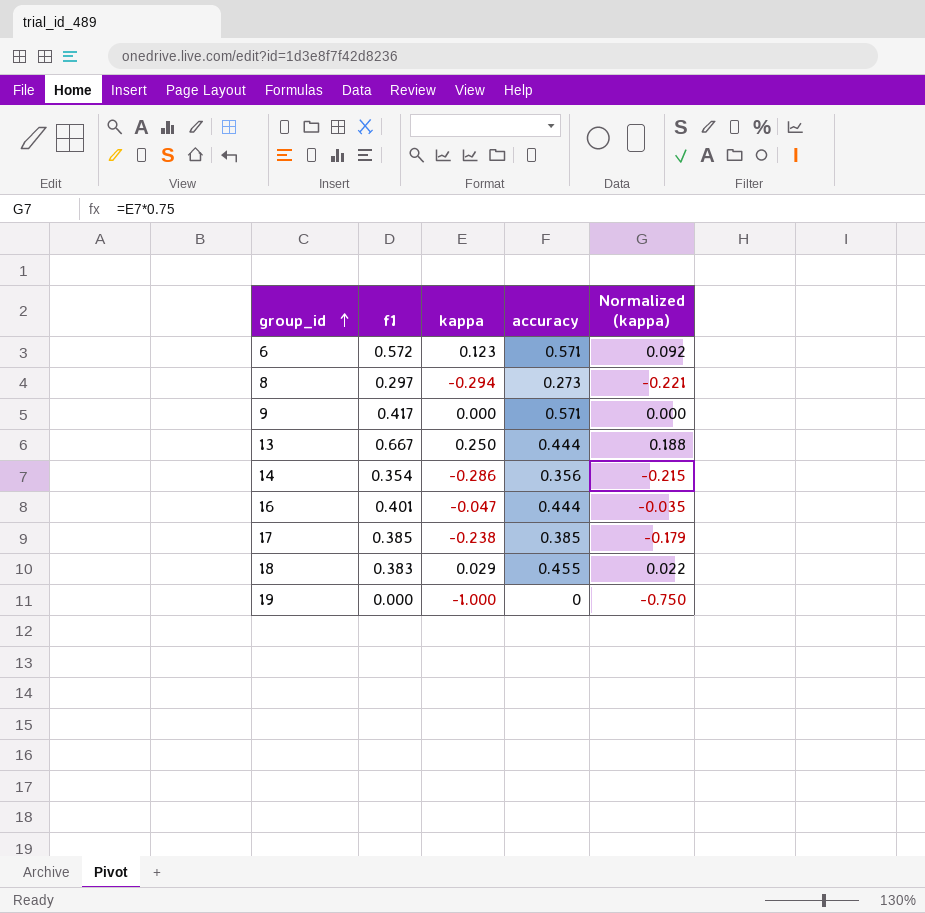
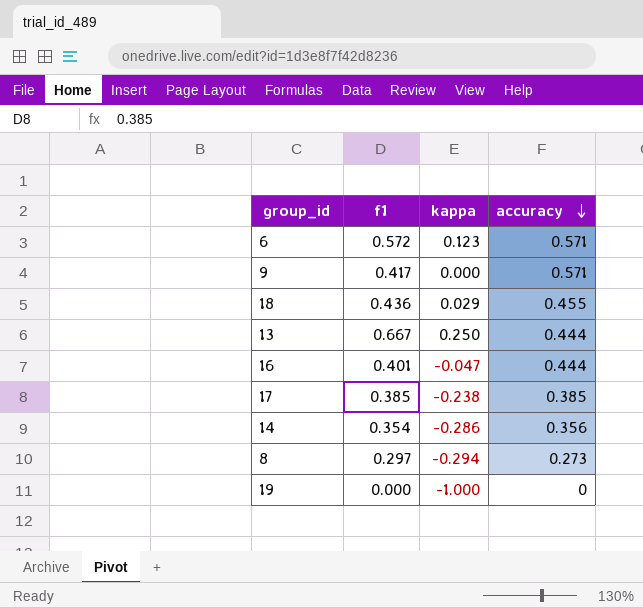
row order: group_id ascending -> accuracy descending
column Normalized (kappa) | formula: [kappa] * 0.75 -> none
18 | f1: 0.383 -> 0.436

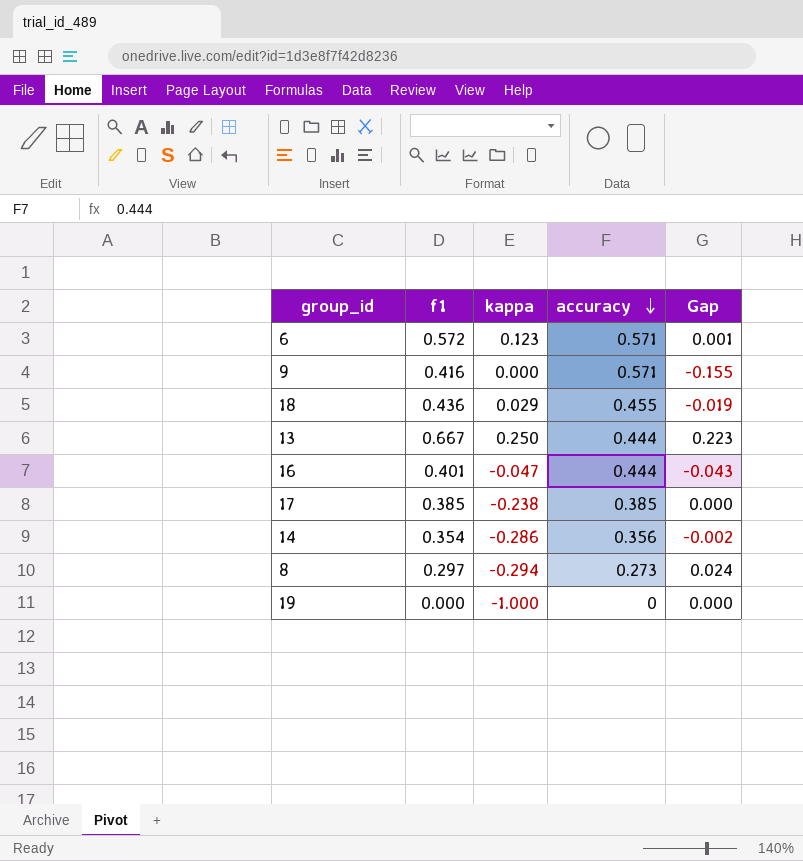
column Gap | formula: none -> [f1] - [accuracy]
9 | f1: 0.417 -> 0.416

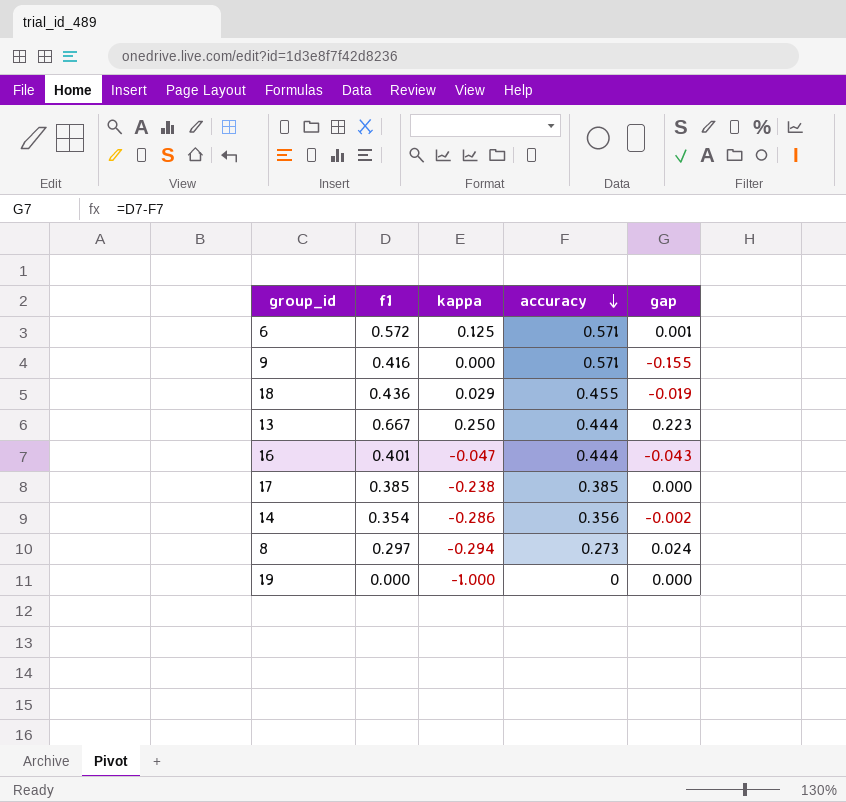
column name: Gap -> gap
6 | kappa: 0.123 -> 0.125

